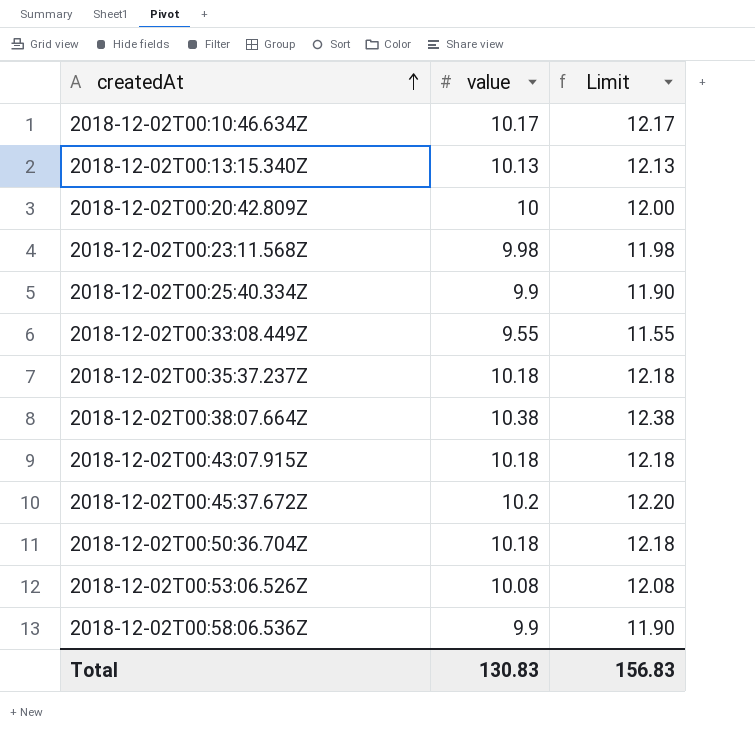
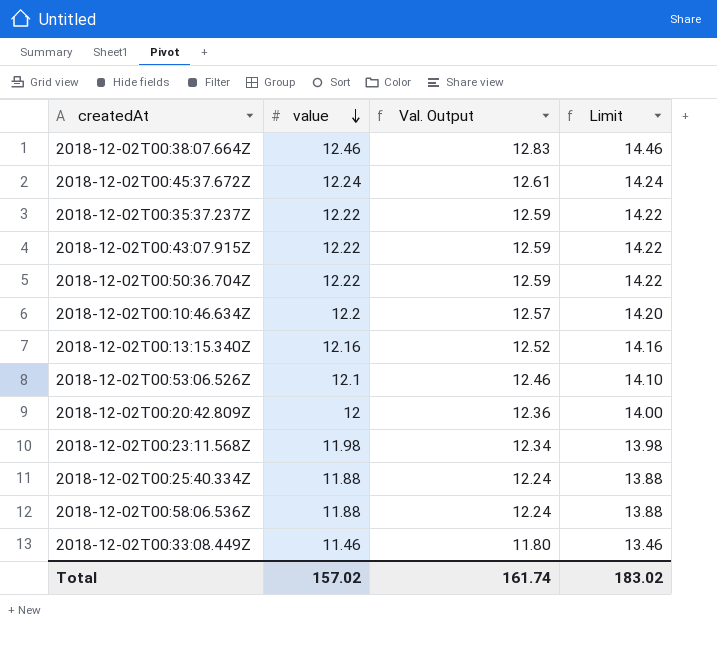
row order: createdAt ascending -> value descending
column Val. Output | formula: none -> [value] * 1.03
2018-12-02T00:38:07.664Z | value: 10.38 -> 12.46
2018-12-02T00:38:07.664Z | Limit: 12.38 -> 14.46
2018-12-02T00:45:37.672Z | value: 10.2 -> 12.24
2018-12-02T00:45:37.672Z | Limit: 12.20 -> 14.24
2018-12-02T00:35:37.237Z | value: 10.18 -> 12.22
2018-12-02T00:35:37.237Z | Limit: 12.18 -> 14.22
2018-12-02T00:43:07.915Z | value: 10.18 -> 12.22
2018-12-02T00:43:07.915Z | Limit: 12.18 -> 14.22
2018-12-02T00:50:36.704Z | value: 10.18 -> 12.22
2018-12-02T00:50:36.704Z | Limit: 12.18 -> 14.22
2018-12-02T00:10:46.634Z | value: 10.17 -> 12.2
2018-12-02T00:10:46.634Z | Limit: 12.17 -> 14.20
2018-12-02T00:13:15.340Z | value: 10.13 -> 12.16
2018-12-02T00:13:15.340Z | Limit: 12.13 -> 14.16
2018-12-02T00:53:06.526Z | value: 10.08 -> 12.1
2018-12-02T00:53:06.526Z | Limit: 12.08 -> 14.10
2018-12-02T00:20:42.809Z | value: 10 -> 12
2018-12-02T00:20:42.809Z | Limit: 12.00 -> 14.00
2018-12-02T00:23:11.568Z | value: 9.98 -> 11.98
2018-12-02T00:23:11.568Z | Limit: 11.98 -> 13.98
2018-12-02T00:25:40.334Z | value: 9.9 -> 11.88
2018-12-02T00:25:40.334Z | Limit: 11.90 -> 13.88
2018-12-02T00:58:06.536Z | value: 9.9 -> 11.88
2018-12-02T00:58:06.536Z | Limit: 11.90 -> 13.88
2018-12-02T00:33:08.449Z | value: 9.55 -> 11.46
2018-12-02T00:33:08.449Z | Limit: 11.55 -> 13.46
Total | value: 130.83 -> 157.02
Total | Limit: 156.83 -> 183.02

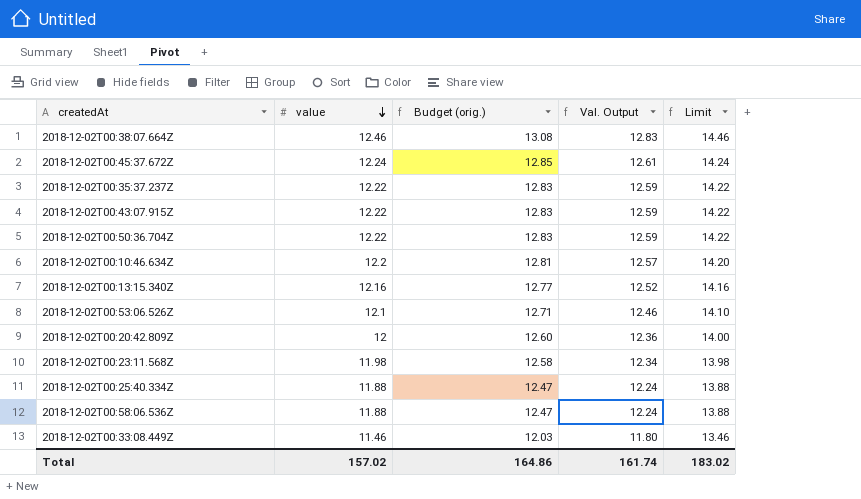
column Budget (orig.) | formula: none -> [value] * 1.05

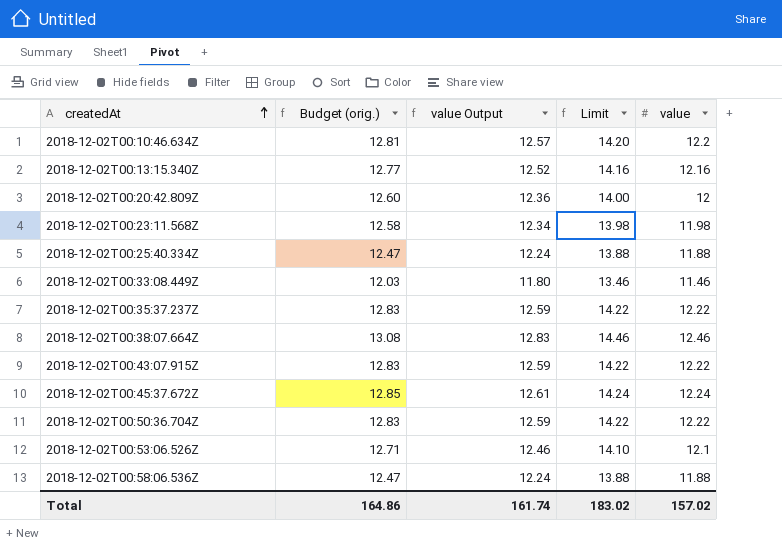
row order: value descending -> createdAt ascending
column name: Val. Output -> value Output
column value | position: 2 -> 5

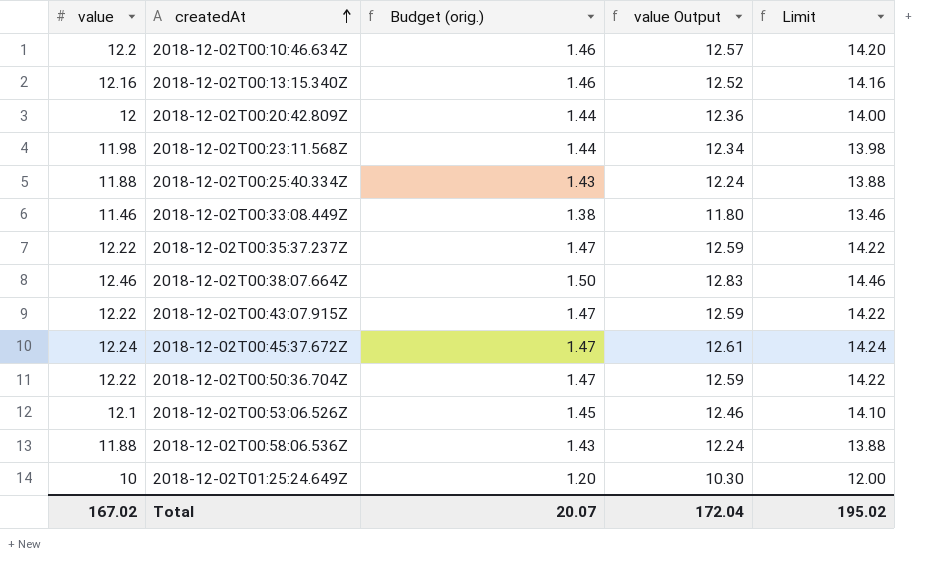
column value | position: 5 -> 1
column Budget (orig.) | formula: [value] * 1.05 -> [value] * 0.12
row 2018-12-02T01:25:24.649Z: none -> 10 | 1.20 | 10.30 | 12.00
Total | value: 157.02 -> 167.02
Total | Budget (orig.): 164.86 -> 20.07
Total | value Output: 161.74 -> 172.04
Total | Limit: 183.02 -> 195.02

